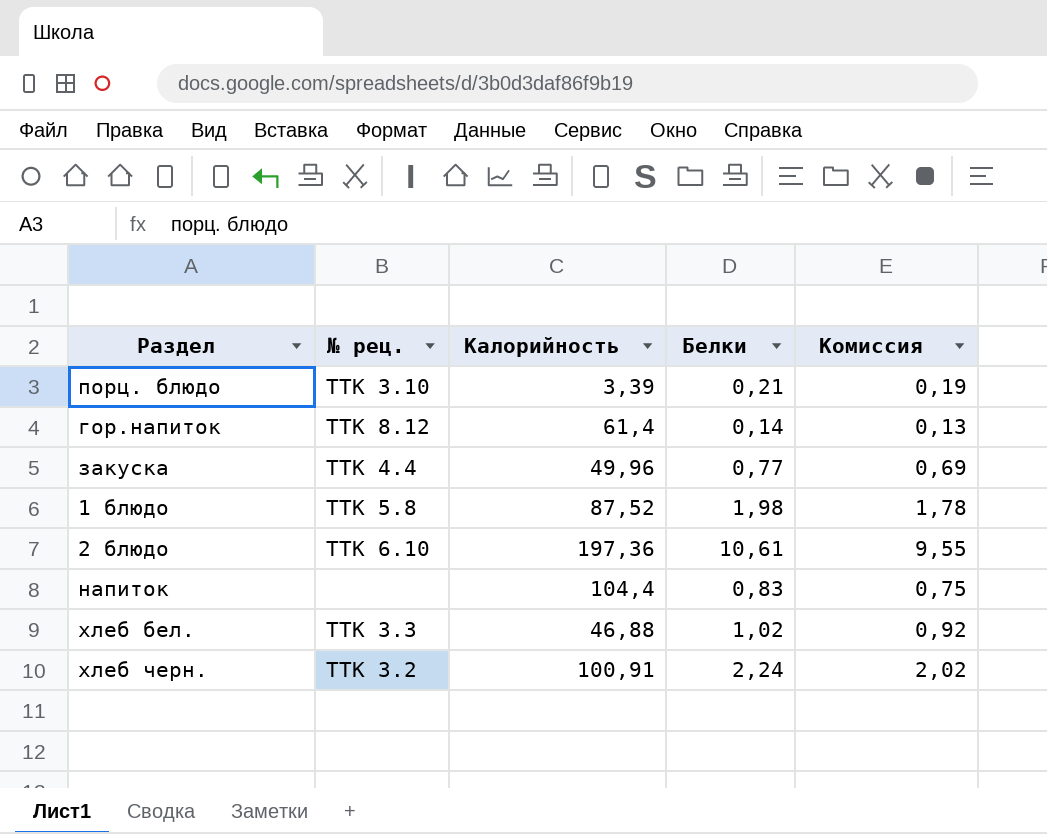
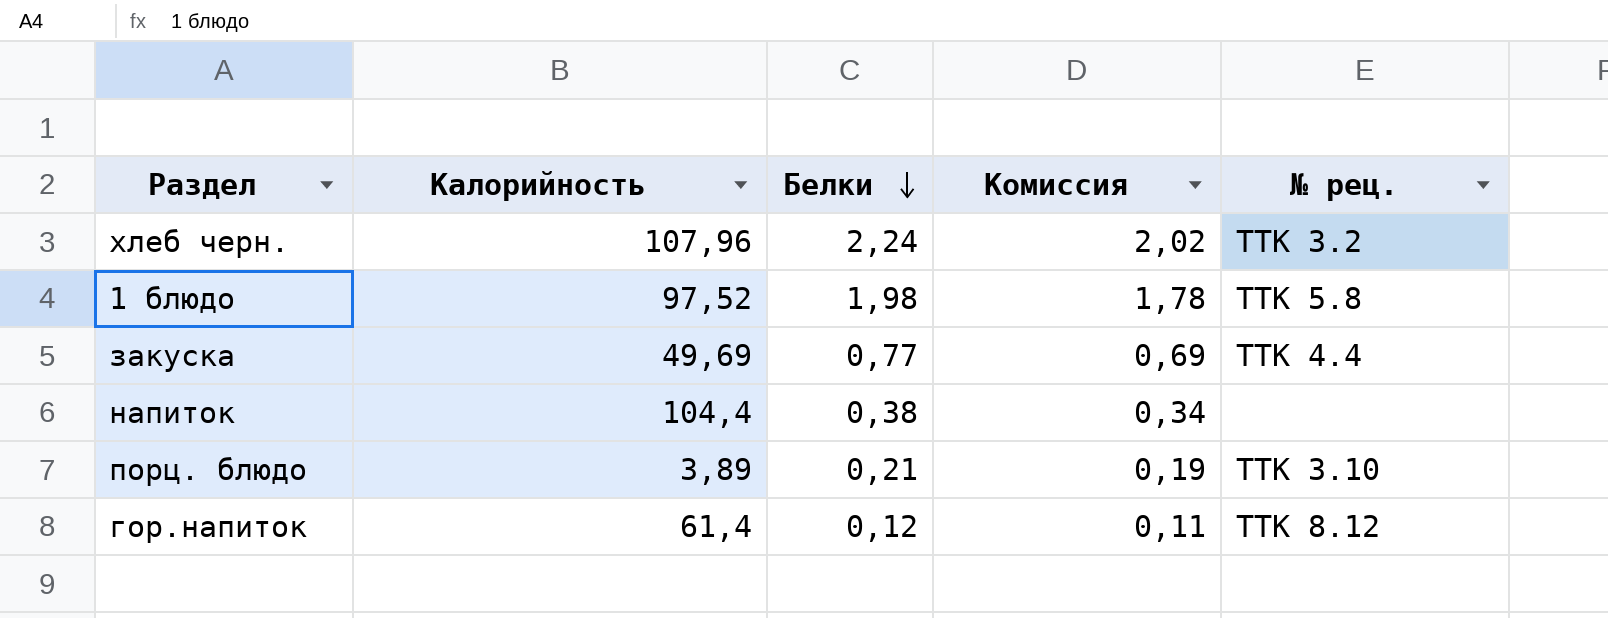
row order: none -> Белки descending
column № рец. | position: 2 -> 5
row 2 блюдо: ТТК 6.10 | 197,36 | 10,61 | 9,55 -> none
row хлеб бел.: ТТК 3.3 | 46,88 | 1,02 | 0,92 -> none
хлеб черн. | Калорийность: 100,91 -> 107,96
1 блюдо | Калорийность: 87,52 -> 97,52
закуска | Калорийность: 49,96 -> 49,69
напиток | Белки: 0,83 -> 0,38
напиток | Комиссия: 0,75 -> 0,34
порц. блюдо | Калорийность: 3,39 -> 3,89
гор.напиток | Белки: 0,14 -> 0,12
гор.напиток | Комиссия: 0,13 -> 0,11

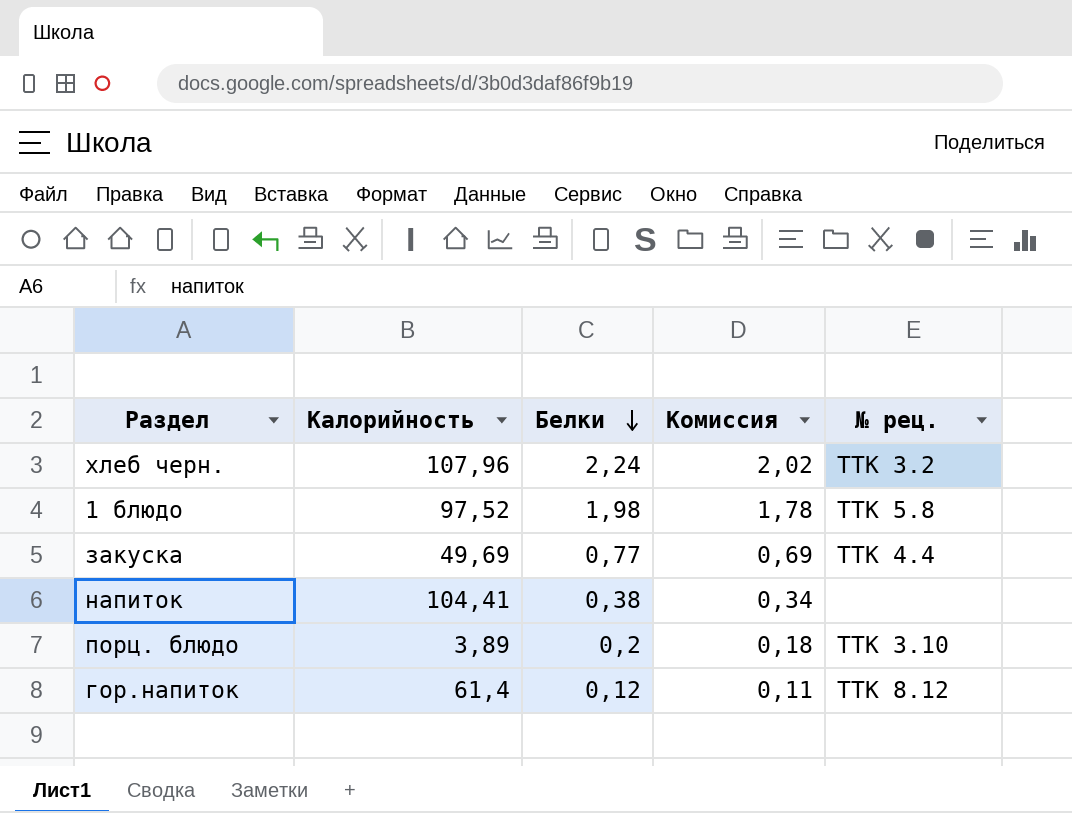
напиток | Калорийность: 104,4 -> 104,41
порц. блюдо | Белки: 0,21 -> 0,2
порц. блюдо | Комиссия: 0,19 -> 0,18

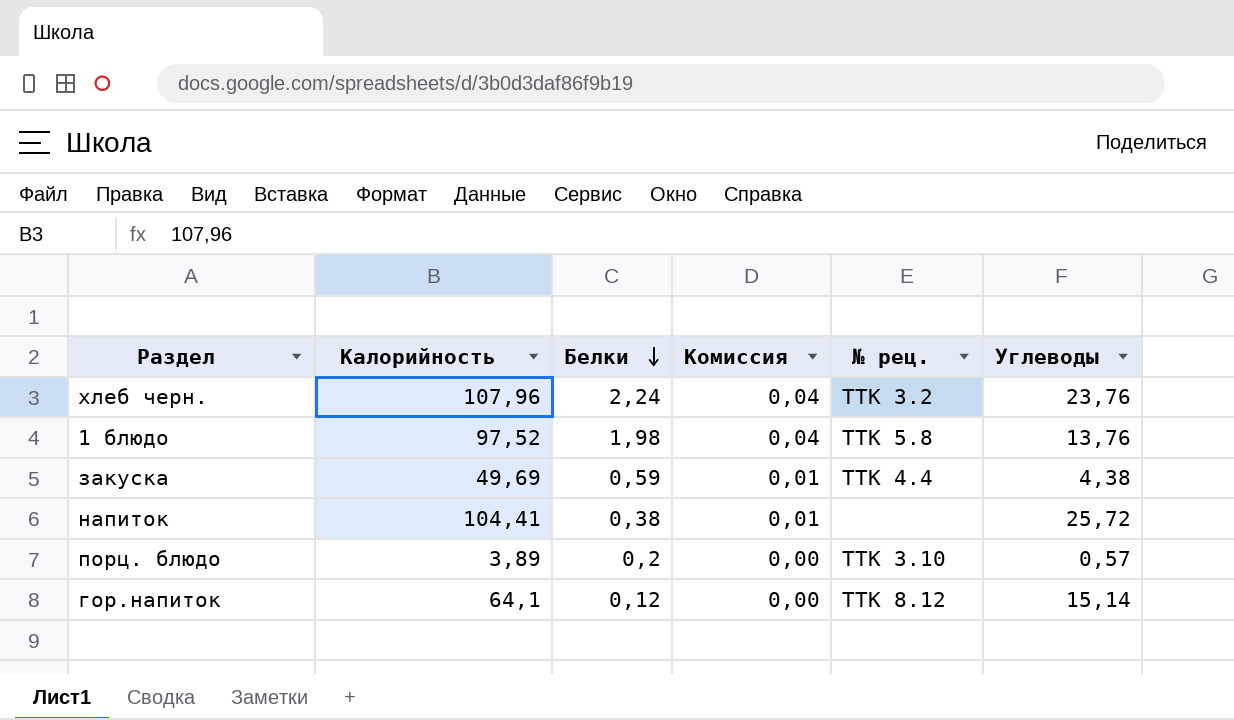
column Комиссия | formula: [Белки] * 0,9 -> [Белки] * 0,02
column Углеводы | position: none -> 6
закуска | Белки: 0,77 -> 0,59
гор.напиток | Калорийность: 61,4 -> 64,1

